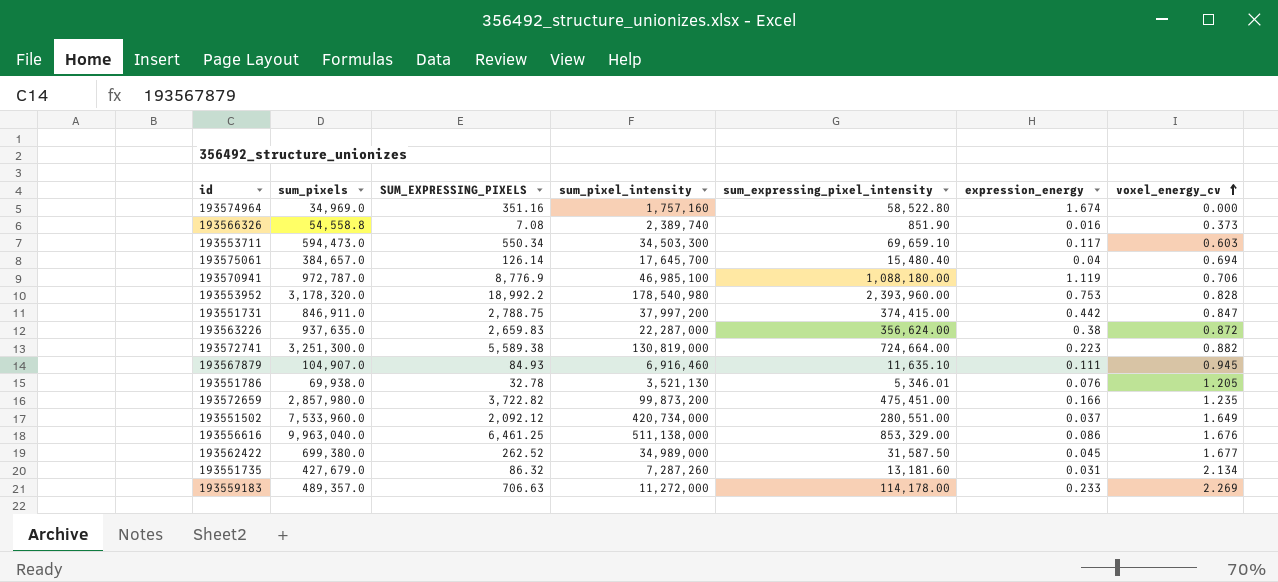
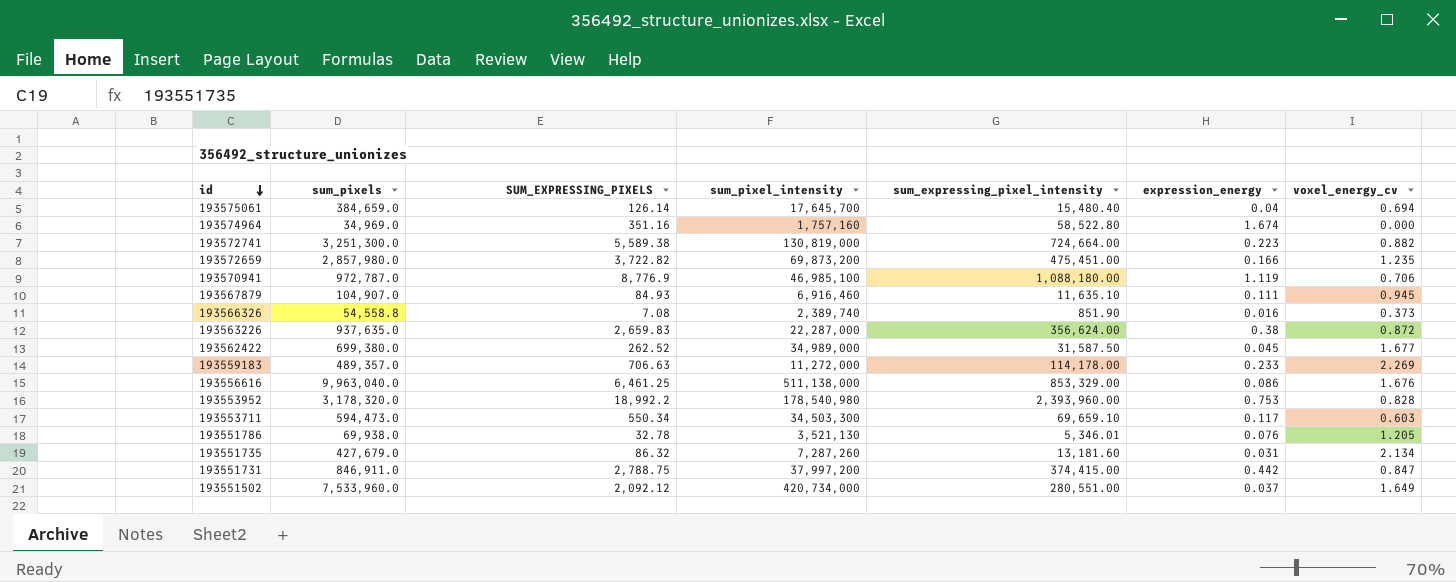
row order: voxel_energy_cv ascending -> id descending
193575061 | sum_pixels: 384,657.0 -> 384,659.0
193572659 | sum_pixel_intensity: 99,873,200 -> 69,873,200

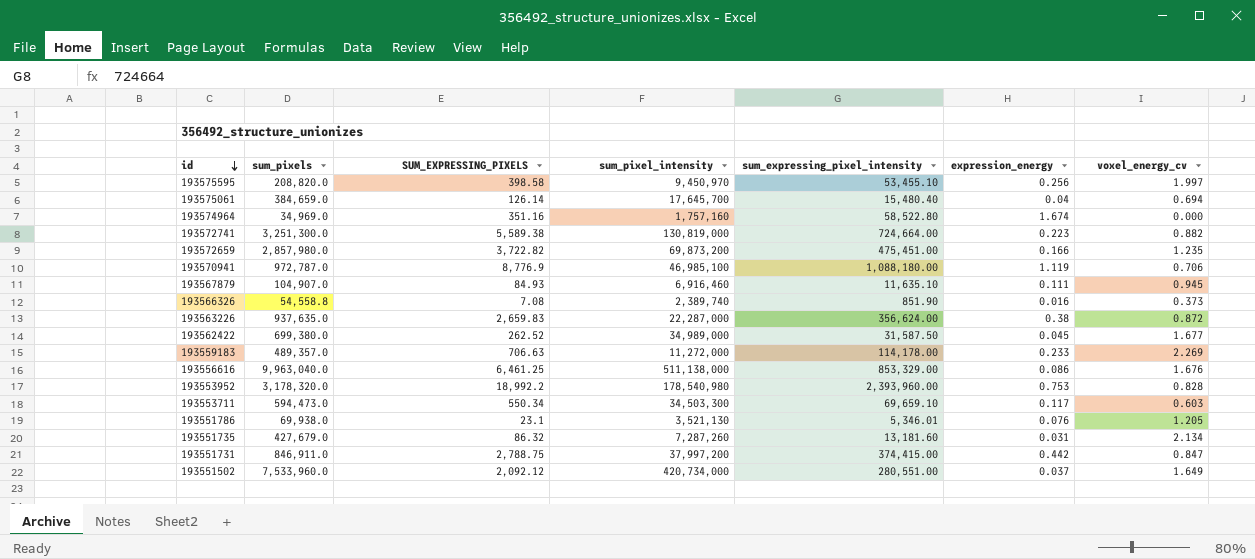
row 193575595: none -> 208,820.0 | 398.58 | 9,450,970 | 53,455.10 | 0.256 | 1.997
193551786 | SUM_EXPRESSING_PIXELS: 32.78 -> 23.1

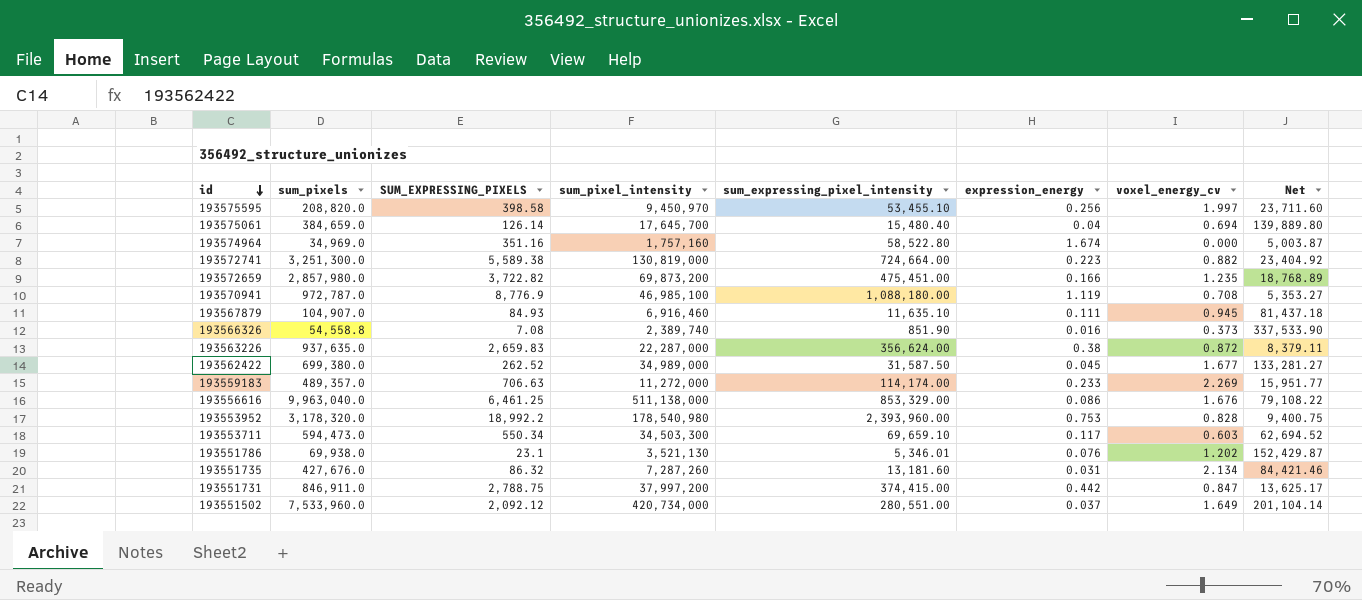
column Net | formula: none -> [sum_pixel_intensity] / [SUM_EXPRESSING_PIXELS]
193570941 | voxel_energy_cv: 0.706 -> 0.708
193559183 | sum_expressing_pixel_intensity: 114,178.00 -> 114,174.00
193551786 | voxel_energy_cv: 1.205 -> 1.202
193551735 | sum_pixels: 427,679.0 -> 427,676.0

